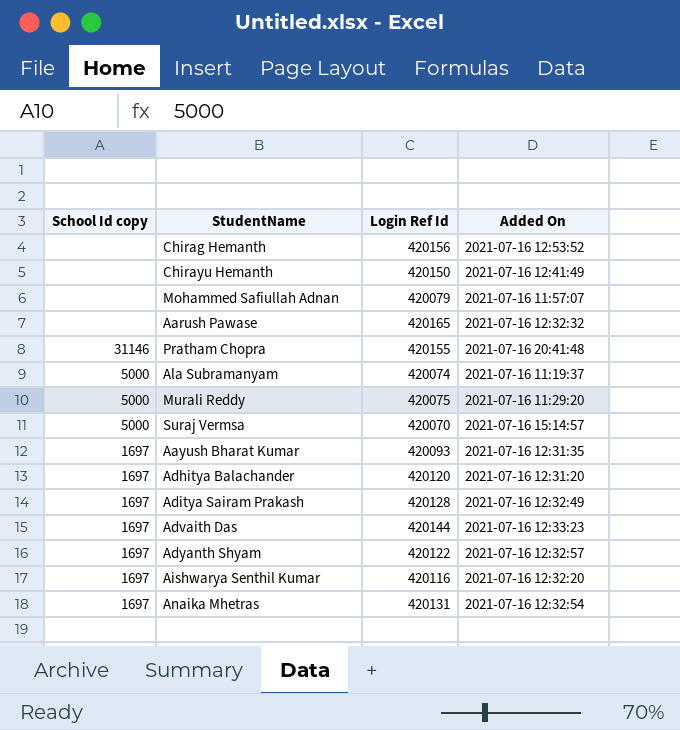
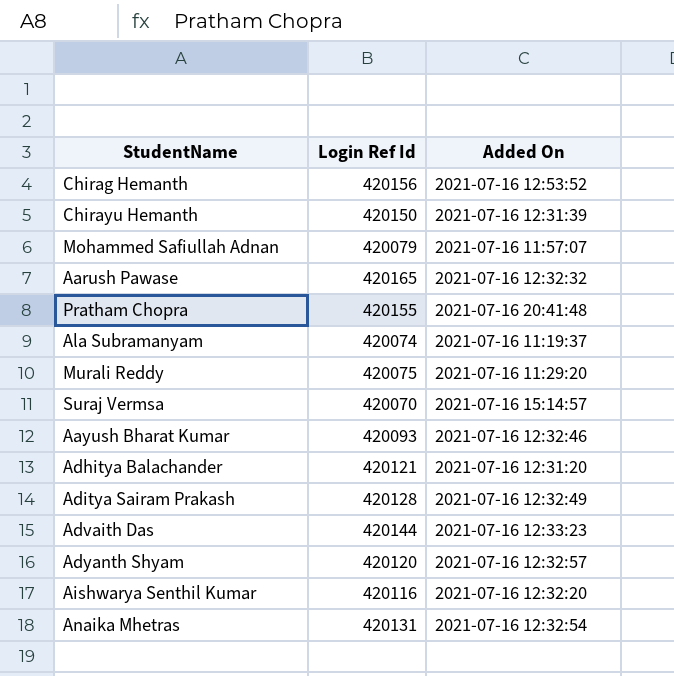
column School Id copy | position: 1 -> none
Chirayu Hemanth | Added On: 2021-07-16 12:41:49 -> 2021-07-16 12:31:39
Aayush Bharat Kumar | Added On: 2021-07-16 12:31:35 -> 2021-07-16 12:32:46
Adhitya Balachander | Login Ref Id: 420120 -> 420121
Adyanth Shyam | Login Ref Id: 420122 -> 420120

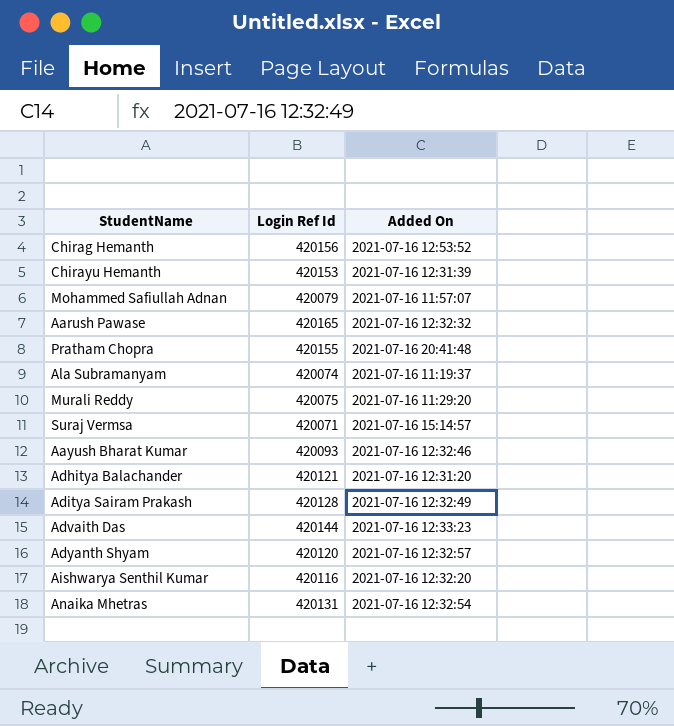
Chirayu Hemanth | Login Ref Id: 420150 -> 420153
Suraj Vermsa | Login Ref Id: 420070 -> 420071

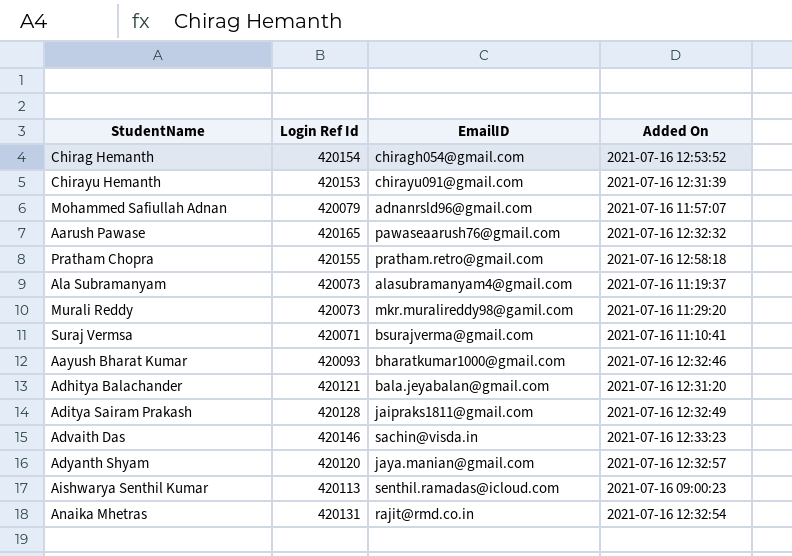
column EmailID | position: none -> 3
Chirag Hemanth | Login Ref Id: 420156 -> 420154
Pratham Chopra | Added On: 2021-07-16 20:41:48 -> 2021-07-16 12:58:18
Ala Subramanyam | Login Ref Id: 420074 -> 420073
Murali Reddy | Login Ref Id: 420075 -> 420073
Suraj Vermsa | Added On: 2021-07-16 15:14:57 -> 2021-07-16 11:10:41
Advaith Das | Login Ref Id: 420144 -> 420146
Aishwarya Senthil Kumar | Login Ref Id: 420116 -> 420113
Aishwarya Senthil Kumar | Added On: 2021-07-16 12:32:20 -> 2021-07-16 09:00:23

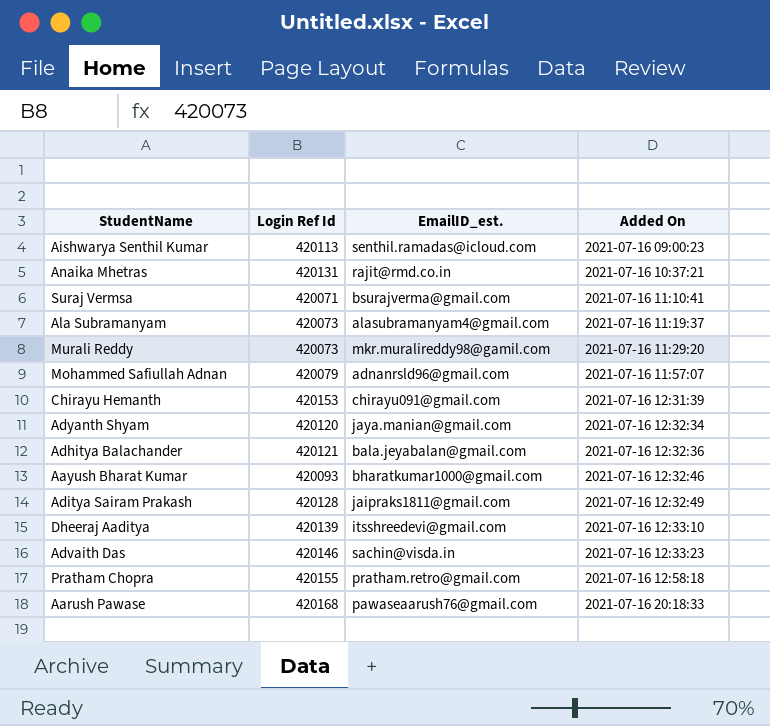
row order: none -> Added On ascending
column name: EmailID -> EmailID_est.
row Chirag Hemanth: 420154 | chiragh054@gmail.com | 2021-07-16 12:53:52 -> none
Anaika Mhetras | Added On: 2021-07-16 12:32:54 -> 2021-07-16 10:37:21
Adyanth Shyam | Added On: 2021-07-16 12:32:57 -> 2021-07-16 12:32:34
Adhitya Balachander | Added On: 2021-07-16 12:31:20 -> 2021-07-16 12:32:36
row Dheeraj Aaditya: none -> 420139 | itsshreedevi@gmail.com | 2021-07-16 12:33:10
Aarush Pawase | Login Ref Id: 420165 -> 420168
Aarush Pawase | Added On: 2021-07-16 12:32:32 -> 2021-07-16 20:18:33

